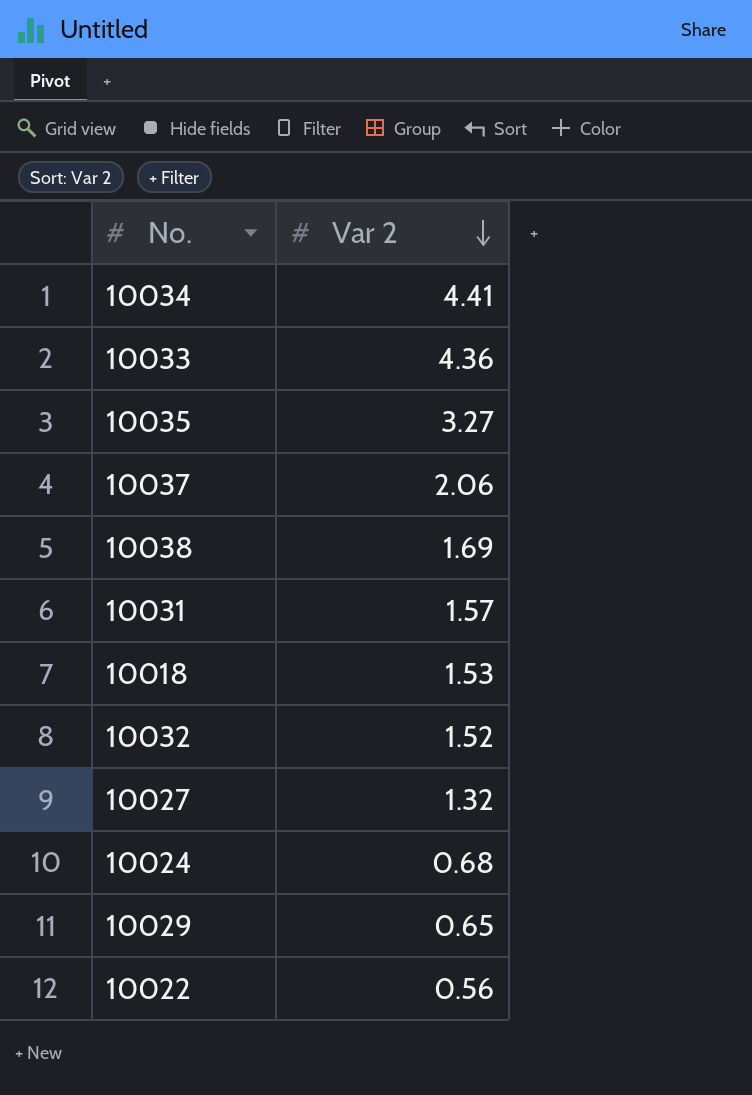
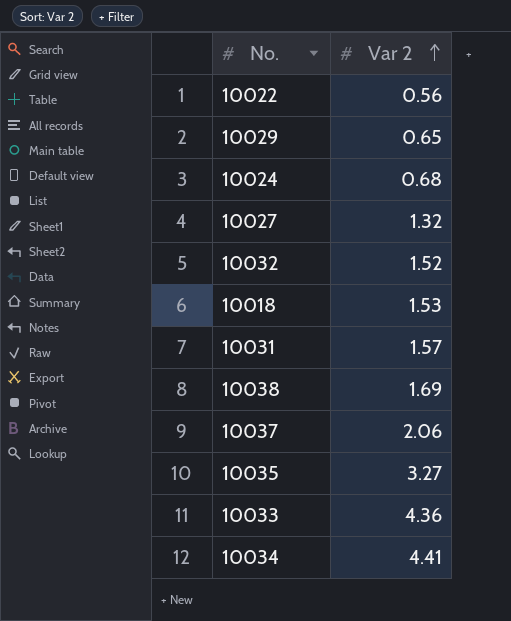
row order: Var 2 descending -> Var 2 ascending

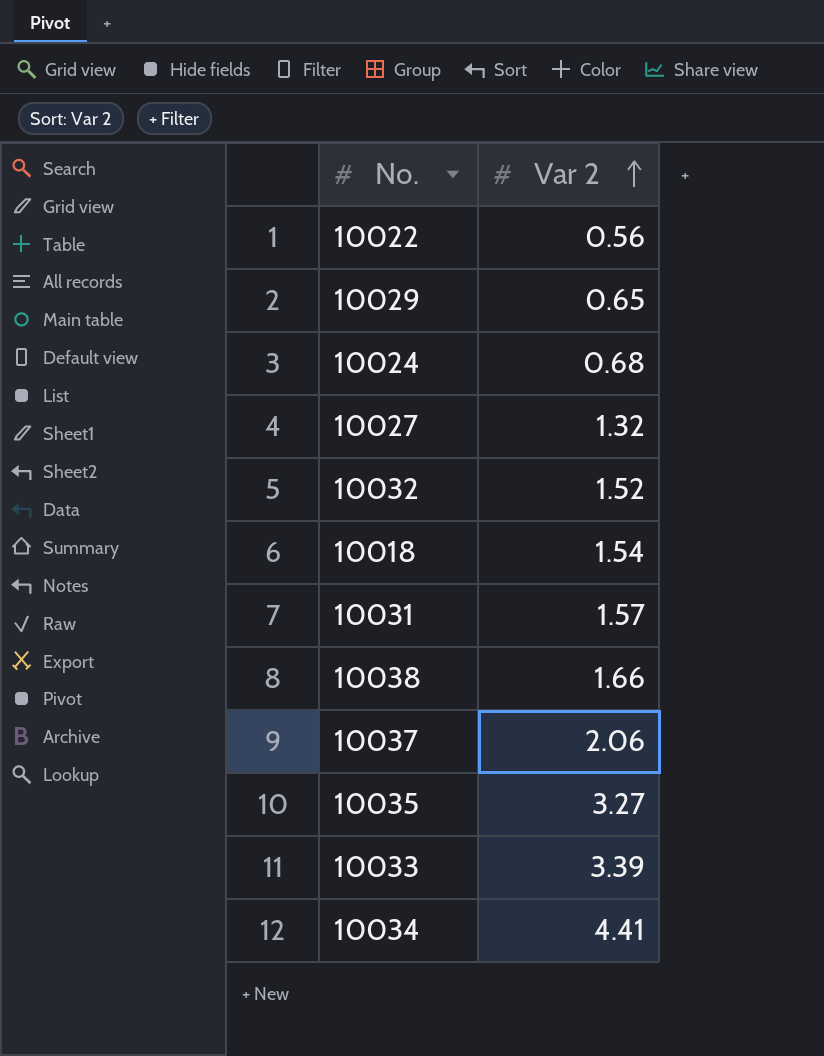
10018 | Var 2: 1.53 -> 1.54
10038 | Var 2: 1.69 -> 1.66
10033 | Var 2: 4.36 -> 3.39

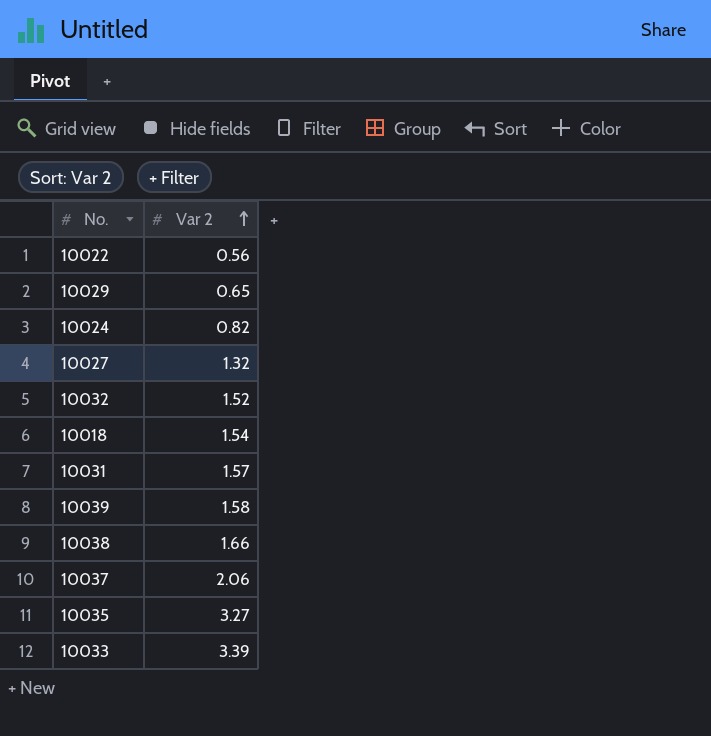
row 10034: 4.41 -> none
10024 | Var 2: 0.68 -> 0.82
row 10039: none -> 1.58

